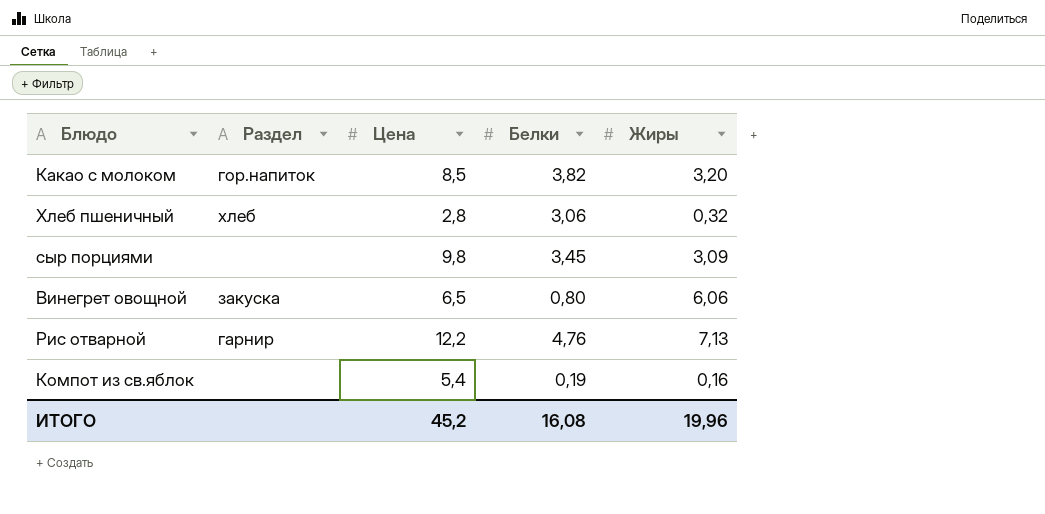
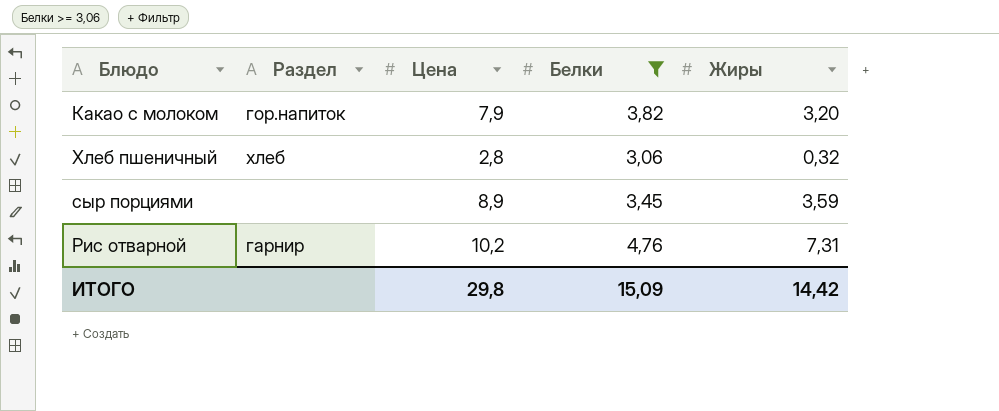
filter: none -> Белки >= 3,06
Какао с молоком | Цена: 8,5 -> 7,9
сыр порциями | Цена: 9,8 -> 8,9
сыр порциями | Жиры: 3,09 -> 3,59
Рис отварной | Цена: 12,2 -> 10,2
Рис отварной | Жиры: 7,13 -> 7,31
ИТОГО | Цена: 45,2 -> 29,8
ИТОГО | Белки: 16,08 -> 15,09
ИТОГО | Жиры: 19,96 -> 14,42

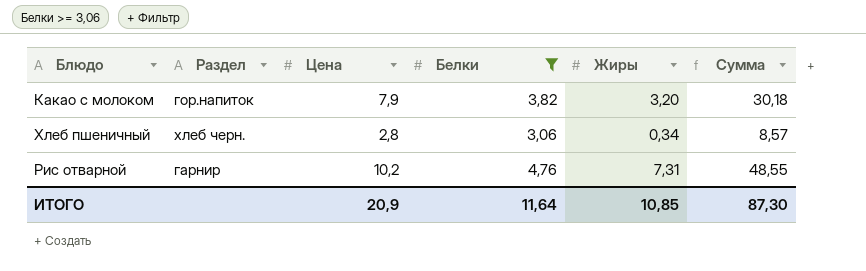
column Сумма | formula: none -> [Цена] * [Белки]
row сыр порциями: none | 8,9 | 3,45 | 3,59 -> none
Хлеб пшеничный | Раздел: хлеб -> хлеб черн.
Хлеб пшеничный | Жиры: 0,32 -> 0,34
ИТОГО | Цена: 29,8 -> 20,9
ИТОГО | Белки: 15,09 -> 11,64
ИТОГО | Жиры: 14,42 -> 10,85

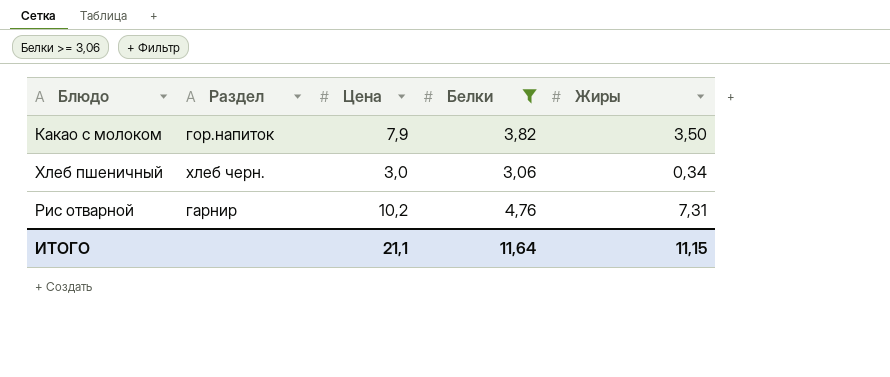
column Сумма | formula: [Цена] * [Белки] -> none
Какао с молоком | Жиры: 3,20 -> 3,50
Хлеб пшеничный | Цена: 2,8 -> 3,0
ИТОГО | Цена: 20,9 -> 21,1
ИТОГО | Жиры: 10,85 -> 11,15

